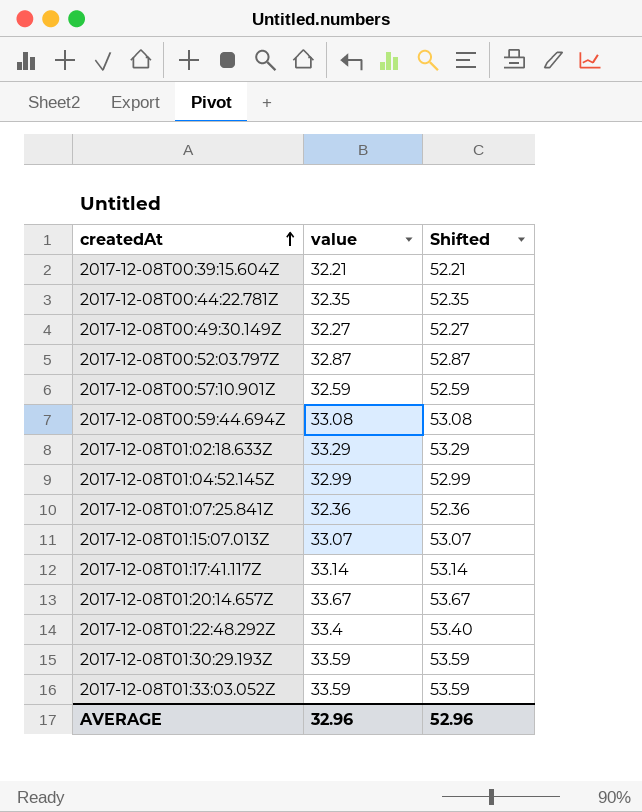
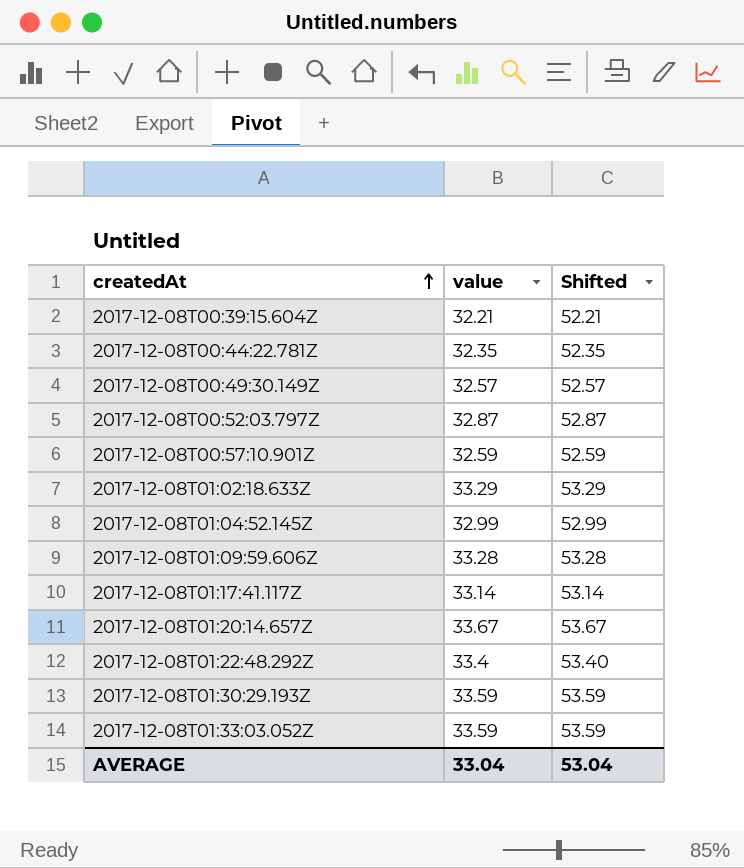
row 2017-12-08T00:59:44.694Z: 33.08 | 53.08 -> none
row 2017-12-08T01:07:25.841Z: 32.36 | 52.36 -> none
row 2017-12-08T01:15:07.013Z: 33.07 | 53.07 -> none
2017-12-08T00:49:30.149Z | value: 32.27 -> 32.57
2017-12-08T00:49:30.149Z | Shifted: 52.27 -> 52.57
row 2017-12-08T01:09:59.606Z: none -> 33.28 | 53.28
AVERAGE | value: 32.96 -> 33.04
AVERAGE | Shifted: 52.96 -> 53.04

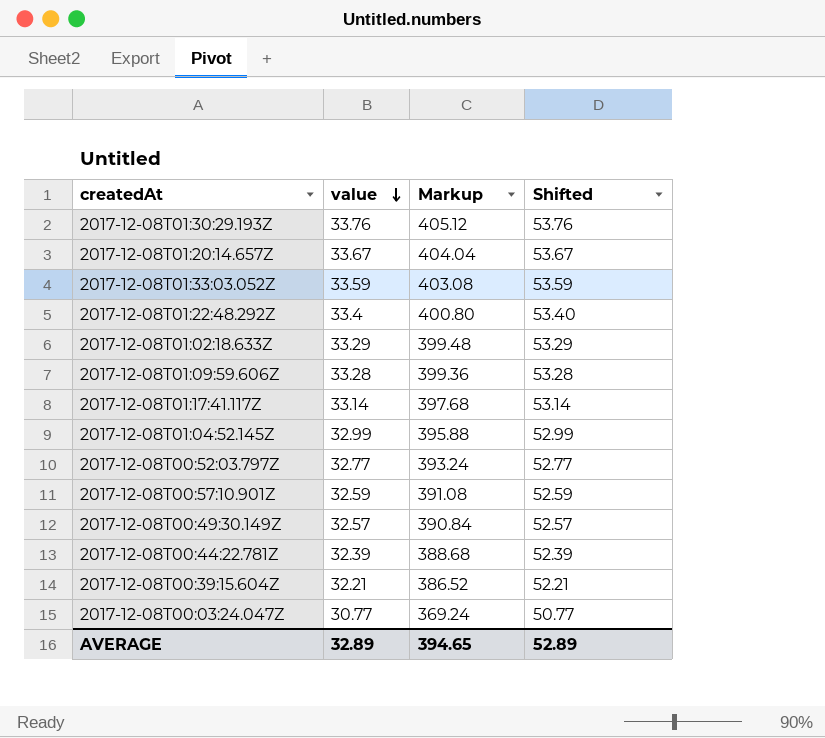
row order: createdAt ascending -> value descending
column Markup | formula: none -> [value] * 12
2017-12-08T01:30:29.193Z | value: 33.59 -> 33.76
2017-12-08T01:30:29.193Z | Shifted: 53.59 -> 53.76
2017-12-08T00:52:03.797Z | value: 32.87 -> 32.77
2017-12-08T00:52:03.797Z | Shifted: 52.87 -> 52.77
2017-12-08T00:44:22.781Z | value: 32.35 -> 32.39
2017-12-08T00:44:22.781Z | Shifted: 52.35 -> 52.39
row 2017-12-08T00:03:24.047Z: none -> 30.77 | 369.24 | 50.77
AVERAGE | value: 33.04 -> 32.89
AVERAGE | Shifted: 53.04 -> 52.89

